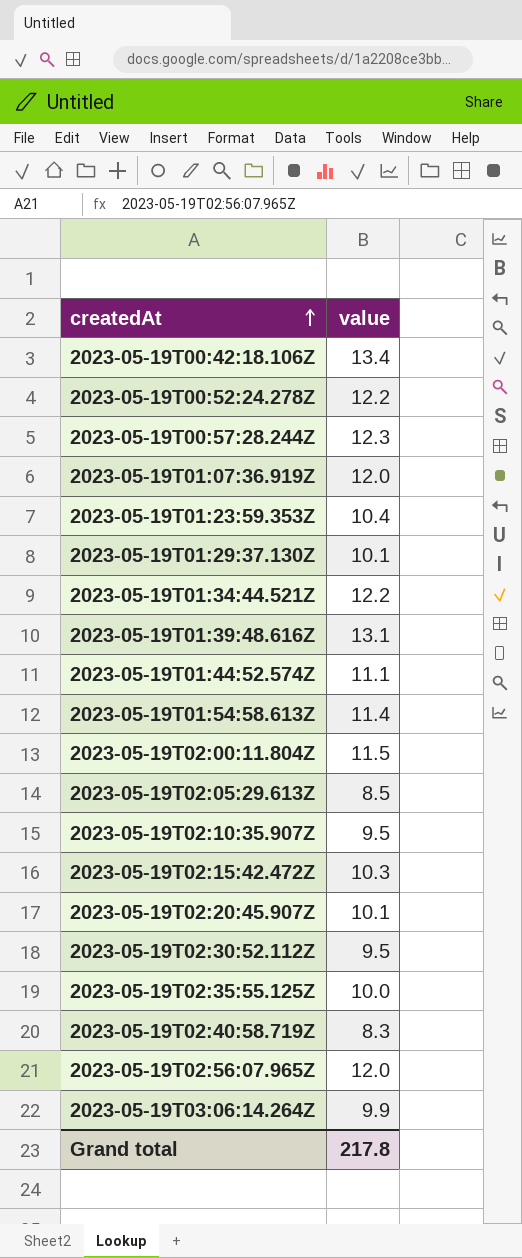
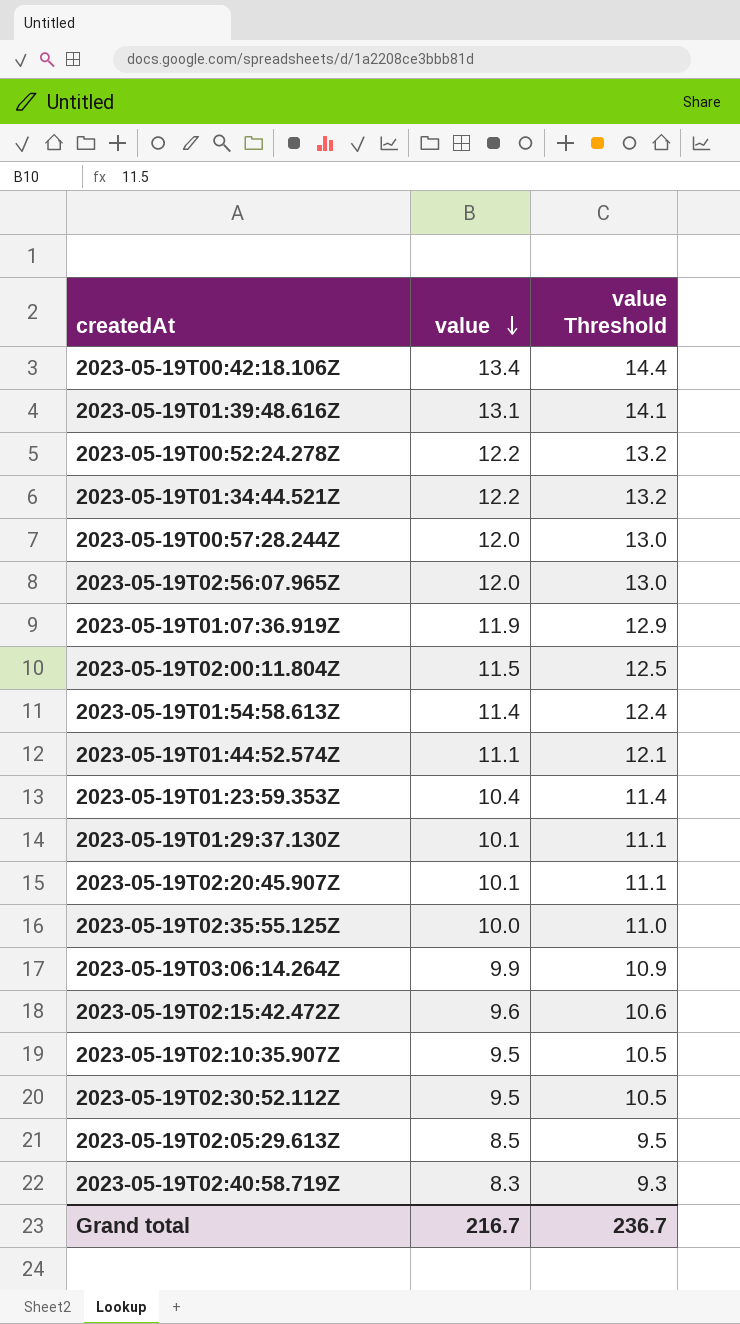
row order: createdAt ascending -> value descending
column value Threshold | formula: none -> [value] + 1
2023-05-19T00:57:28.244Z | value: 12.3 -> 12.0
2023-05-19T01:07:36.919Z | value: 12.0 -> 11.9
2023-05-19T02:15:42.472Z | value: 10.3 -> 9.6
Grand total | value: 217.8 -> 216.7

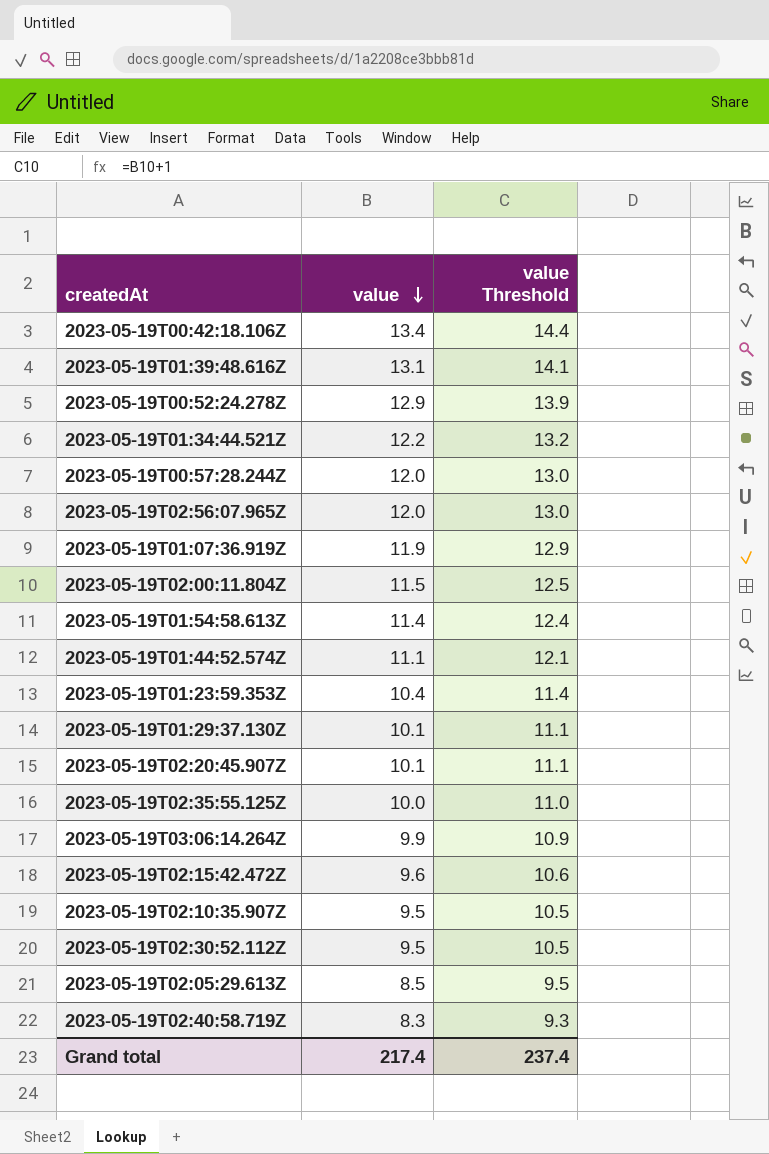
2023-05-19T00:52:24.278Z | value: 12.2 -> 12.9
2023-05-19T00:52:24.278Z | value Threshold: 13.2 -> 13.9
Grand total | value: 216.7 -> 217.4
Grand total | value Threshold: 236.7 -> 237.4

